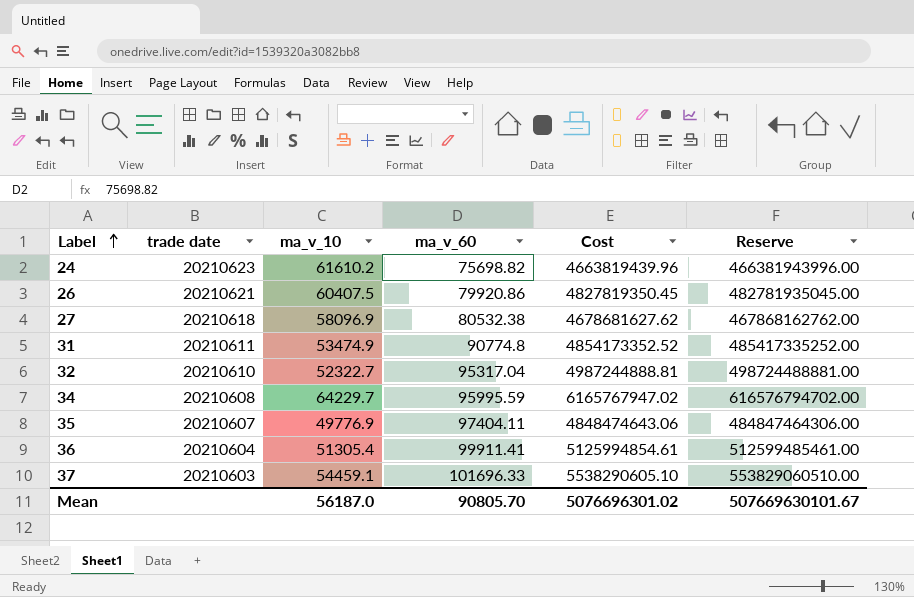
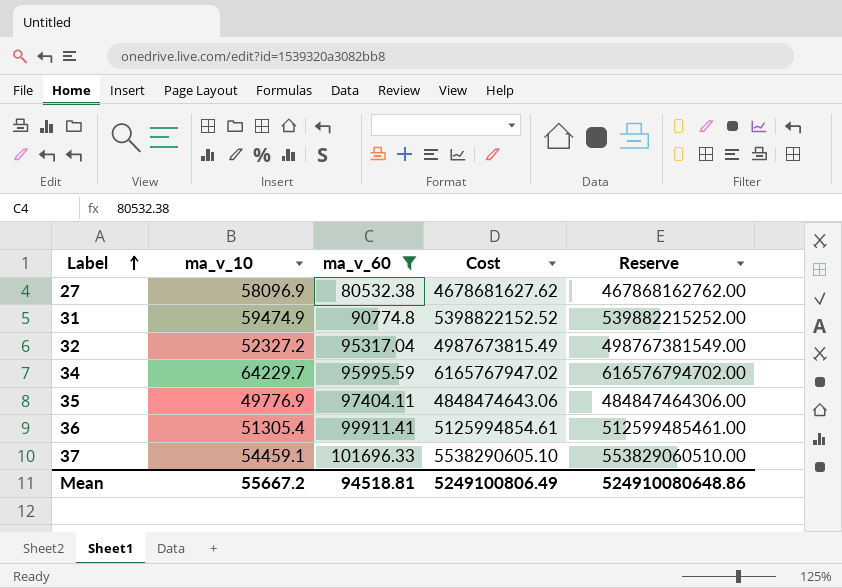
filter: none -> ma_v_60 >= 80532.38
column trade date | position: 2 -> none
31 | ma_v_10: 53474.9 -> 59474.9
31 | Cost: 4854173352.52 -> 5398822152.52
31 | Reserve: 485417335252.00 -> 539882215252.00
32 | ma_v_10: 52322.7 -> 52327.2
32 | Cost: 4987244888.81 -> 4987673815.49
32 | Reserve: 498724488881.00 -> 498767381549.00
Mean | ma_v_10: 56187.0 -> 55667.2
Mean | ma_v_60: 90805.70 -> 94518.81
Mean | Cost: 5076696301.02 -> 5249100806.49
Mean | Reserve: 507669630101.67 -> 524910080648.86

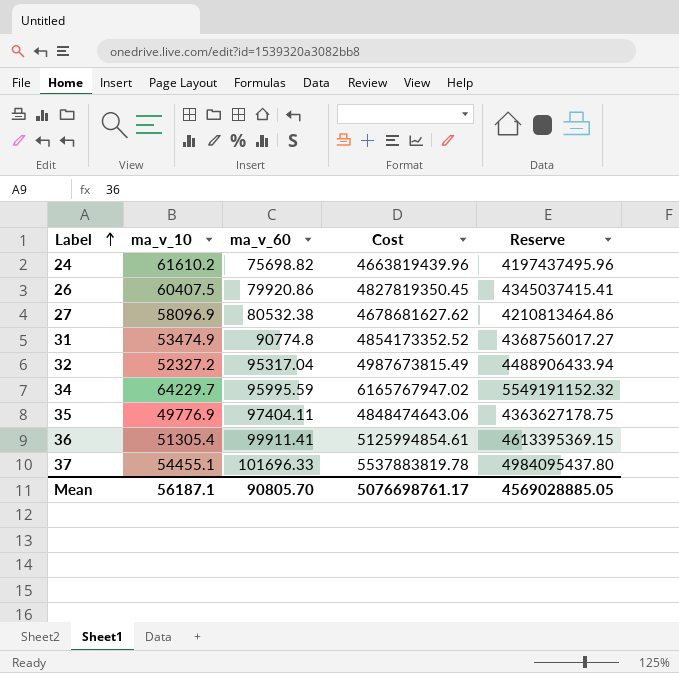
filter: ma_v_60 >= 80532.38 -> none
column Reserve | formula: [Cost] * 100 -> [Cost] * 0.9
31 | ma_v_10: 59474.9 -> 53474.9
31 | Cost: 5398822152.52 -> 4854173352.52
37 | ma_v_10: 54459.1 -> 54455.1
37 | Cost: 5538290605.10 -> 5537883819.78
Mean | ma_v_10: 55667.2 -> 56187.1
Mean | ma_v_60: 94518.81 -> 90805.70
Mean | Cost: 5249100806.49 -> 5076698761.17
Mean | Reserve: 524910080648.86 -> 4569028885.05

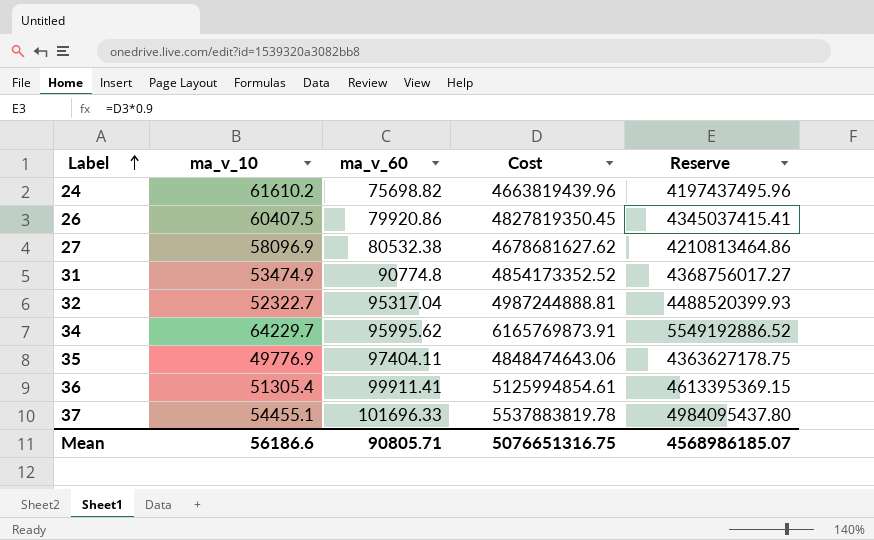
32 | ma_v_10: 52327.2 -> 52322.7
32 | Cost: 4987673815.49 -> 4987244888.81
32 | Reserve: 4488906433.94 -> 4488520399.93
34 | ma_v_60: 95995.59 -> 95995.62
34 | Cost: 6165767947.02 -> 6165769873.91
34 | Reserve: 5549191152.32 -> 5549192886.52
Mean | ma_v_10: 56187.1 -> 56186.6
Mean | ma_v_60: 90805.70 -> 90805.71
Mean | Cost: 5076698761.17 -> 5076651316.75
Mean | Reserve: 4569028885.05 -> 4568986185.07

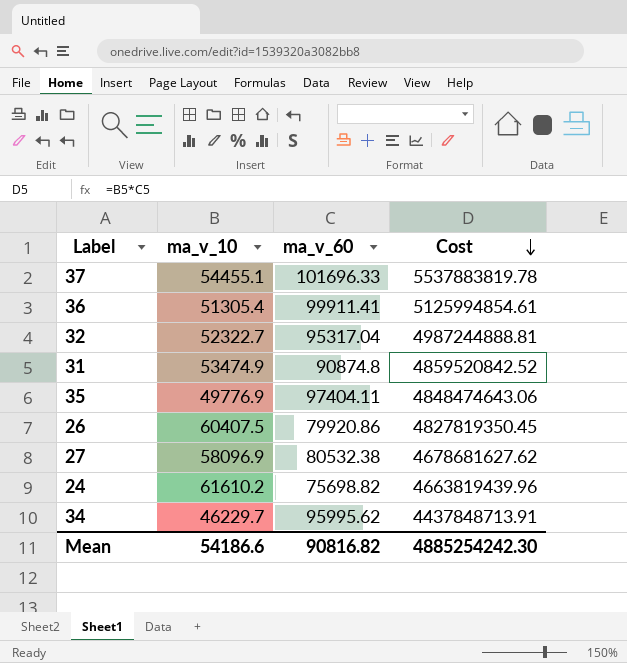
row order: Label ascending -> Cost descending
column Reserve | formula: [Cost] * 0.9 -> none
31 | ma_v_60: 90774.8 -> 90874.8
31 | Cost: 4854173352.52 -> 4859520842.52
34 | ma_v_10: 64229.7 -> 46229.7
34 | Cost: 6165769873.91 -> 4437848713.91
Mean | ma_v_10: 56186.6 -> 54186.6
Mean | ma_v_60: 90805.71 -> 90816.82
Mean | Cost: 5076651316.75 -> 4885254242.30

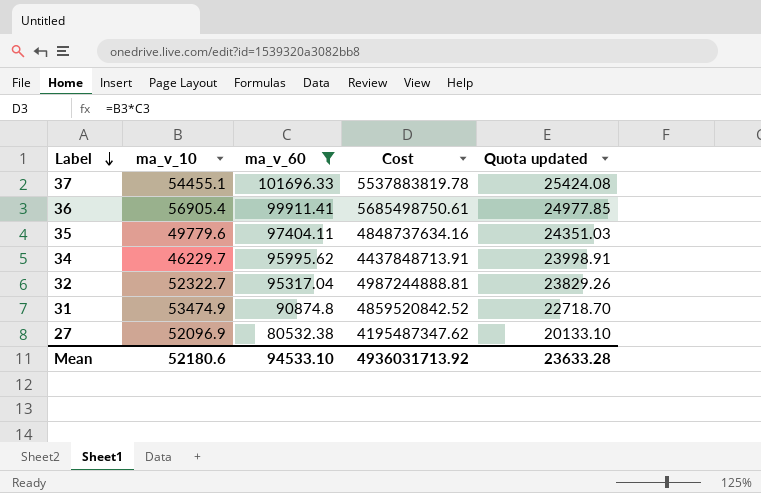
filter: none -> ma_v_60 >= 80532.38
row order: Cost descending -> Label descending
column Quota updated | formula: none -> [ma_v_60] * 0.25
36 | ma_v_10: 51305.4 -> 56905.4
36 | Cost: 5125994854.61 -> 5685498750.61
35 | ma_v_10: 49776.9 -> 49779.6
35 | Cost: 4848474643.06 -> 4848737634.16
27 | ma_v_10: 58096.9 -> 52096.9
27 | Cost: 4678681627.62 -> 4195487347.62
Mean | ma_v_10: 54186.6 -> 52180.6
Mean | ma_v_60: 90816.82 -> 94533.10
Mean | Cost: 4885254242.30 -> 4936031713.92

